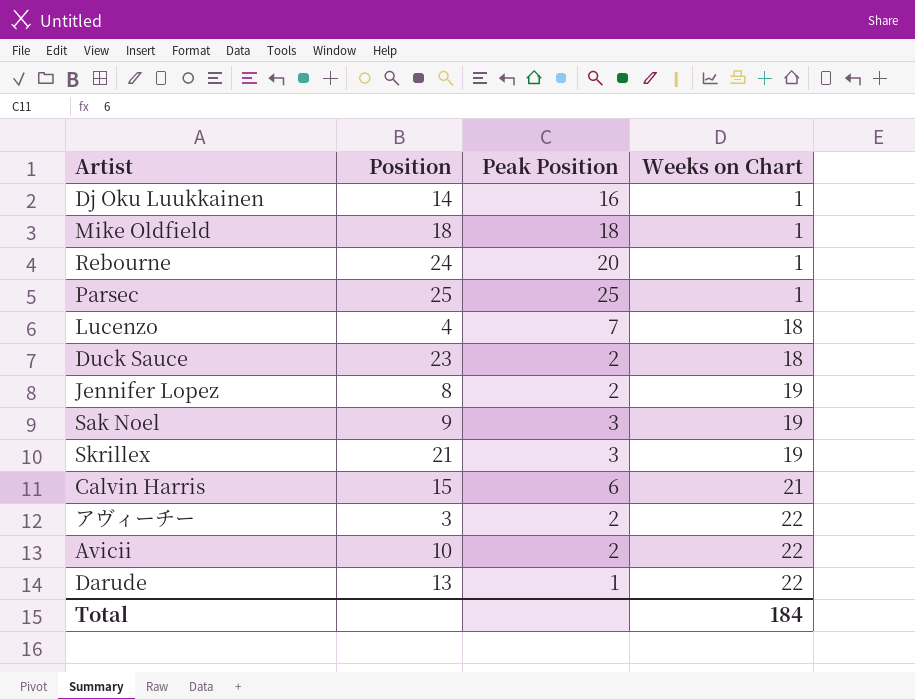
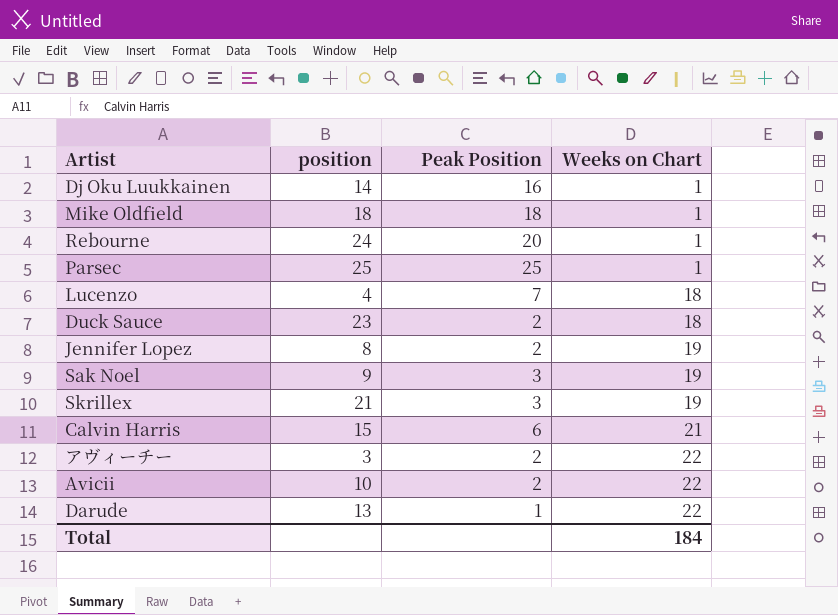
column name: Position -> position

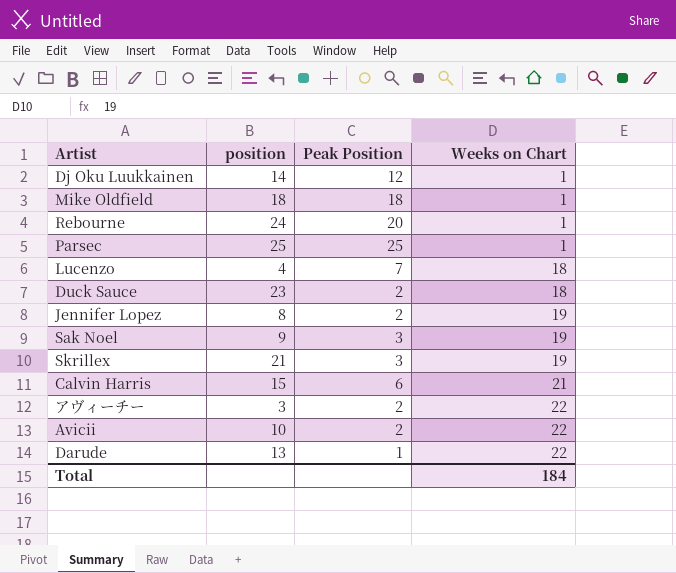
Dj Oku Luukkainen | Peak Position: 16 -> 12

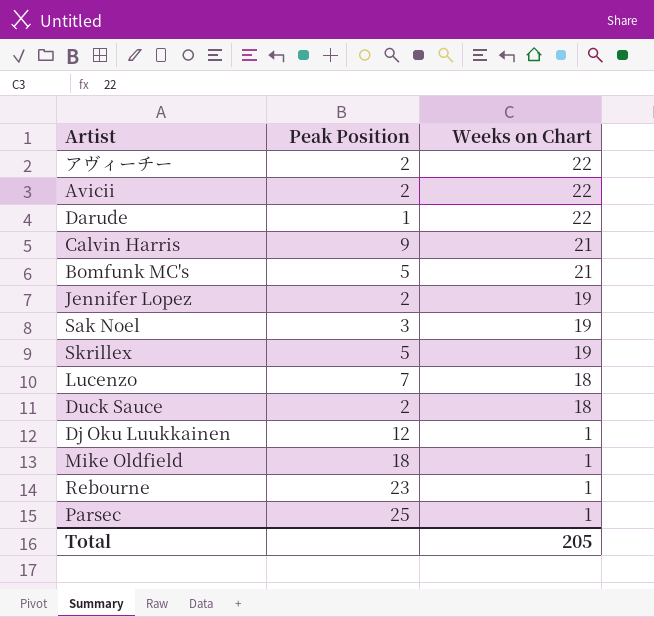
row order: Weeks on Chart ascending -> Weeks on Chart descending
column position | position: 2 -> none
Calvin Harris | Peak Position: 6 -> 9
row Bomfunk MC's: none -> 5 | 21
Skrillex | Peak Position: 3 -> 5
Rebourne | Peak Position: 20 -> 23
Total | Weeks on Chart: 184 -> 205

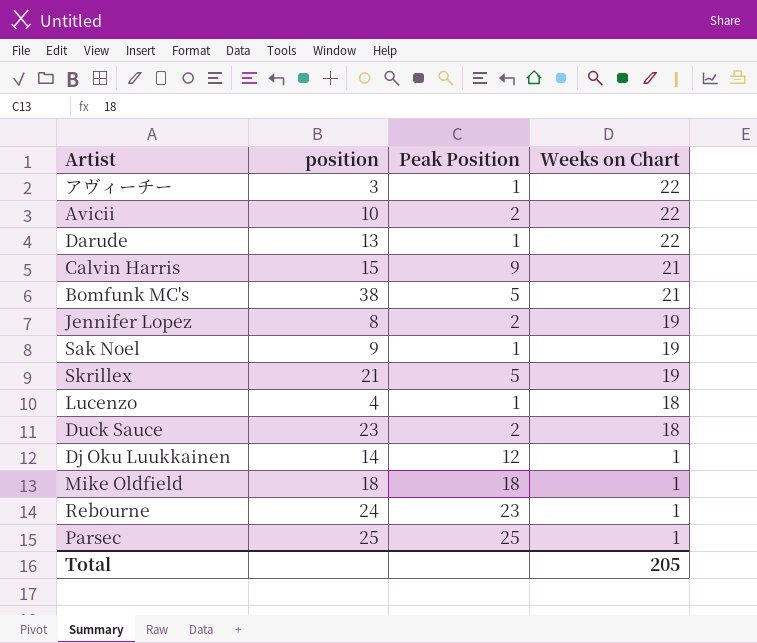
column position | position: none -> 2
アヴィーチー | Peak Position: 2 -> 1
Sak Noel | Peak Position: 3 -> 1
Lucenzo | Peak Position: 7 -> 1

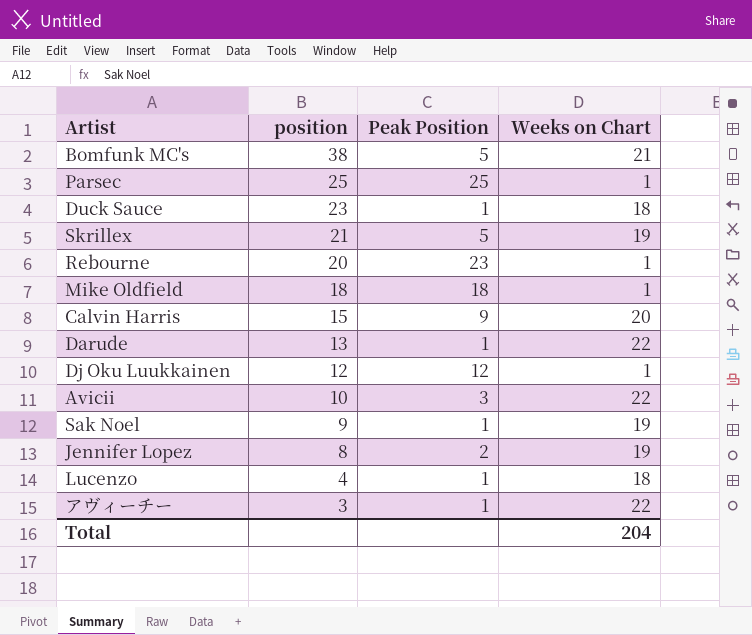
row order: Weeks on Chart descending -> position descending
Duck Sauce | Peak Position: 2 -> 1
Rebourne | position: 24 -> 20
Calvin Harris | Weeks on Chart: 21 -> 20
Dj Oku Luukkainen | position: 14 -> 12
Avicii | Peak Position: 2 -> 3
Total | Weeks on Chart: 205 -> 204

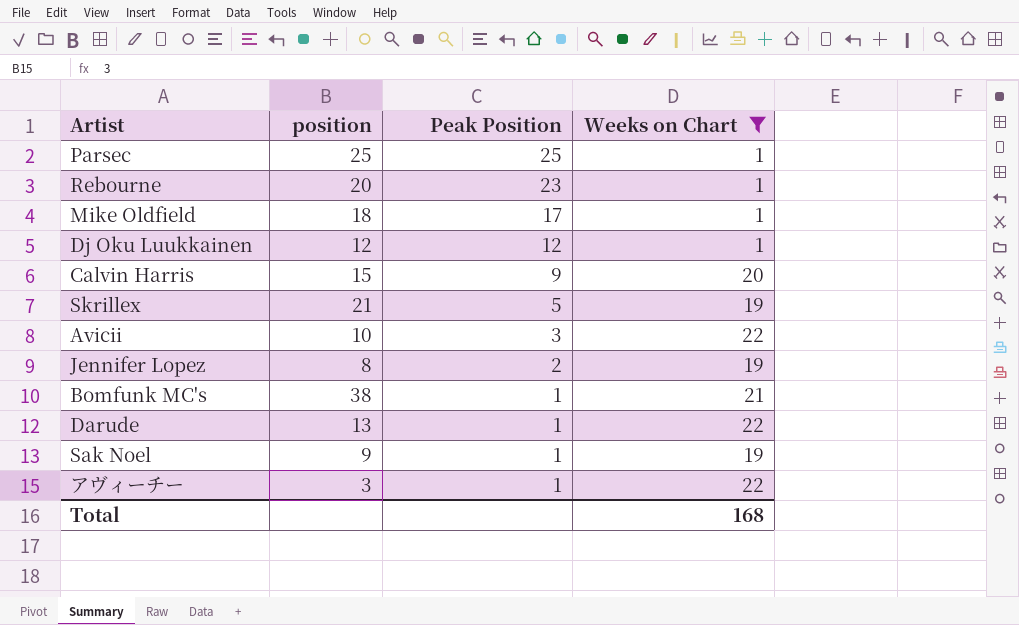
filter: none -> Weeks on Chart != 18
row order: position descending -> Peak Position descending
Mike Oldfield | Peak Position: 18 -> 17
Bomfunk MC's | Peak Position: 5 -> 1
Total | Weeks on Chart: 204 -> 168

